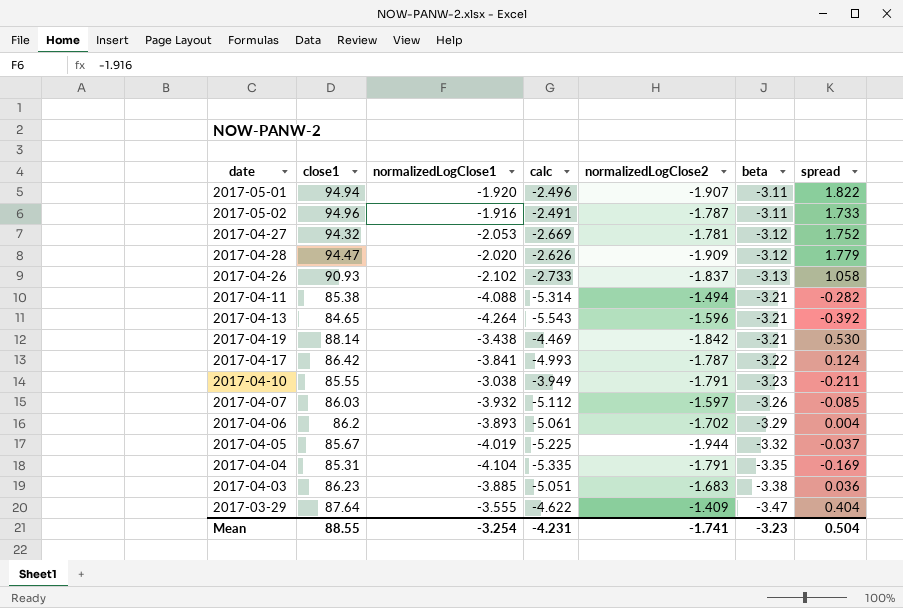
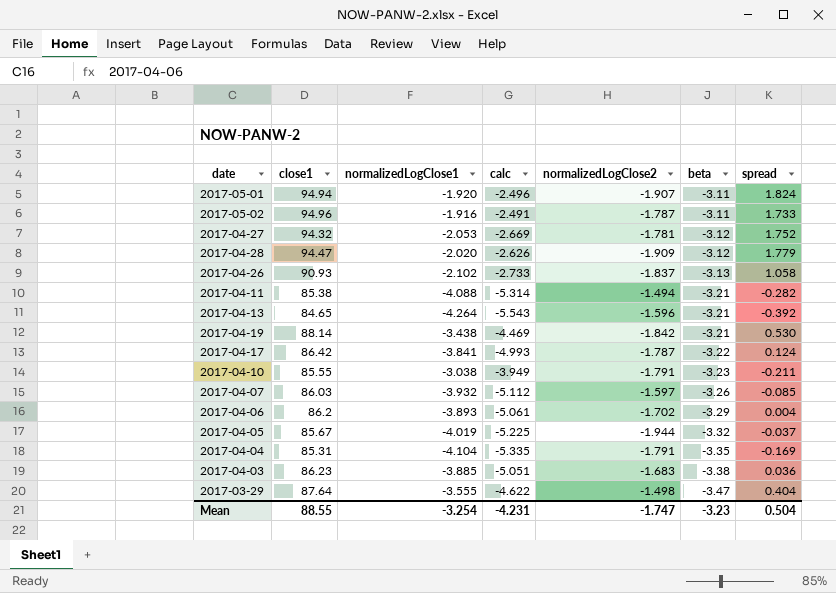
2017-05-01 | spread: 1.822 -> 1.824
2017-03-29 | normalizedLogClose2: -1.409 -> -1.498
Mean | normalizedLogClose2: -1.741 -> -1.747

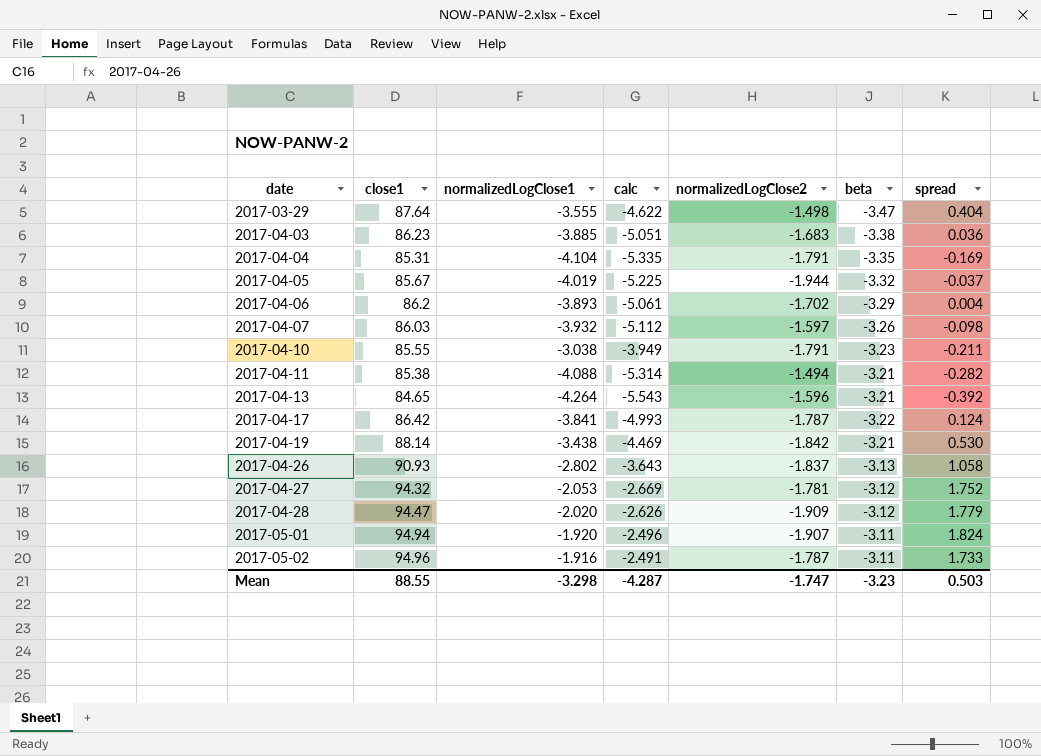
row order: beta descending -> date ascending
2017-04-07 | spread: -0.085 -> -0.098
2017-04-26 | normalizedLogClose1: -2.102 -> -2.802
2017-04-26 | calc: -2.733 -> -3.643
Mean | normalizedLogClose1: -3.254 -> -3.298
Mean | calc: -4.231 -> -4.287
Mean | spread: 0.504 -> 0.503

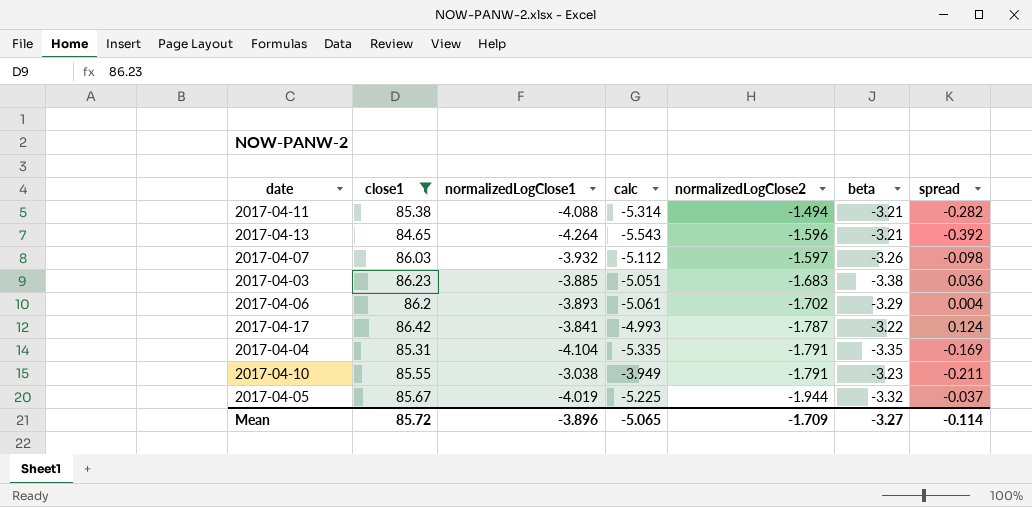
filter: none -> close1 <= 86.42
row order: date ascending -> normalizedLogClose2 descending
Mean | close1: 88.55 -> 85.72
Mean | normalizedLogClose1: -3.298 -> -3.896
Mean | calc: -4.287 -> -5.065
Mean | normalizedLogClose2: -1.747 -> -1.709
Mean | beta: -3.23 -> -3.27
Mean | spread: 0.503 -> -0.114

